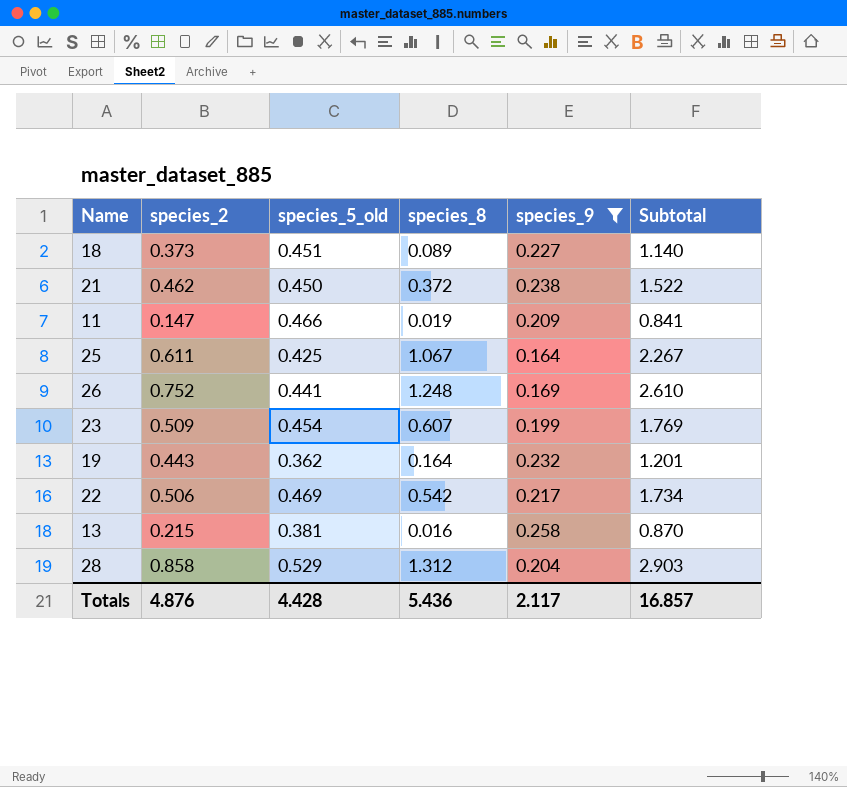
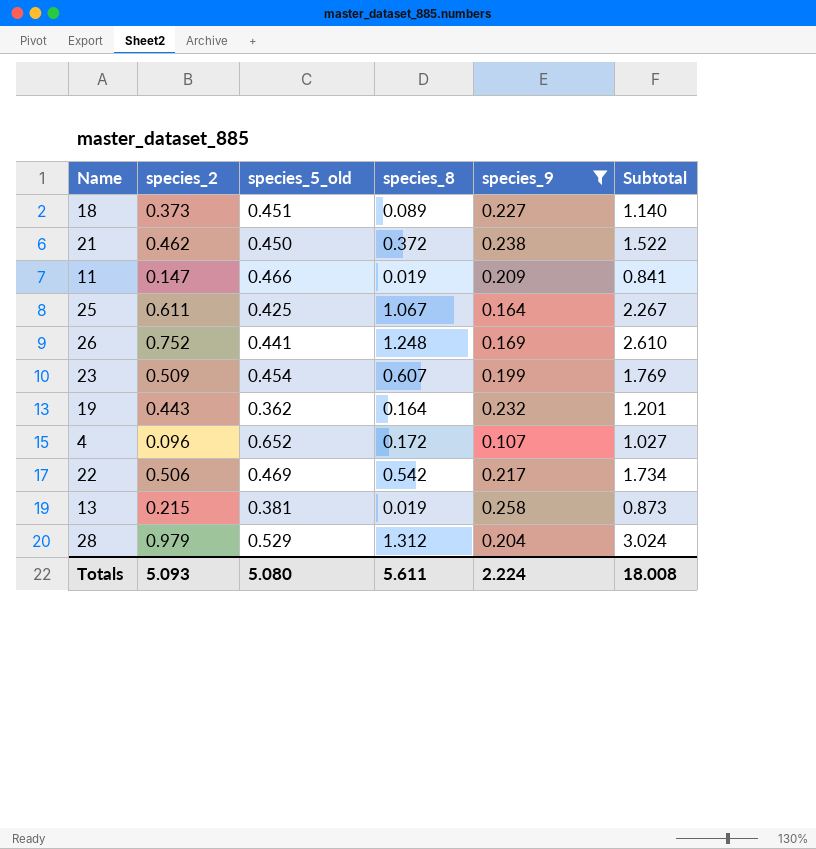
row 4: none -> 0.096 | 0.652 | 0.172 | 0.107 | 1.027
13 | species_8: 0.016 -> 0.019
13 | Subtotal: 0.870 -> 0.873
28 | species_2: 0.858 -> 0.979
28 | Subtotal: 2.903 -> 3.024
Totals | species_2: 4.876 -> 5.093
Totals | species_5_old: 4.428 -> 5.080
Totals | species_8: 5.436 -> 5.611
Totals | species_9: 2.117 -> 2.224
Totals | Subtotal: 16.857 -> 18.008

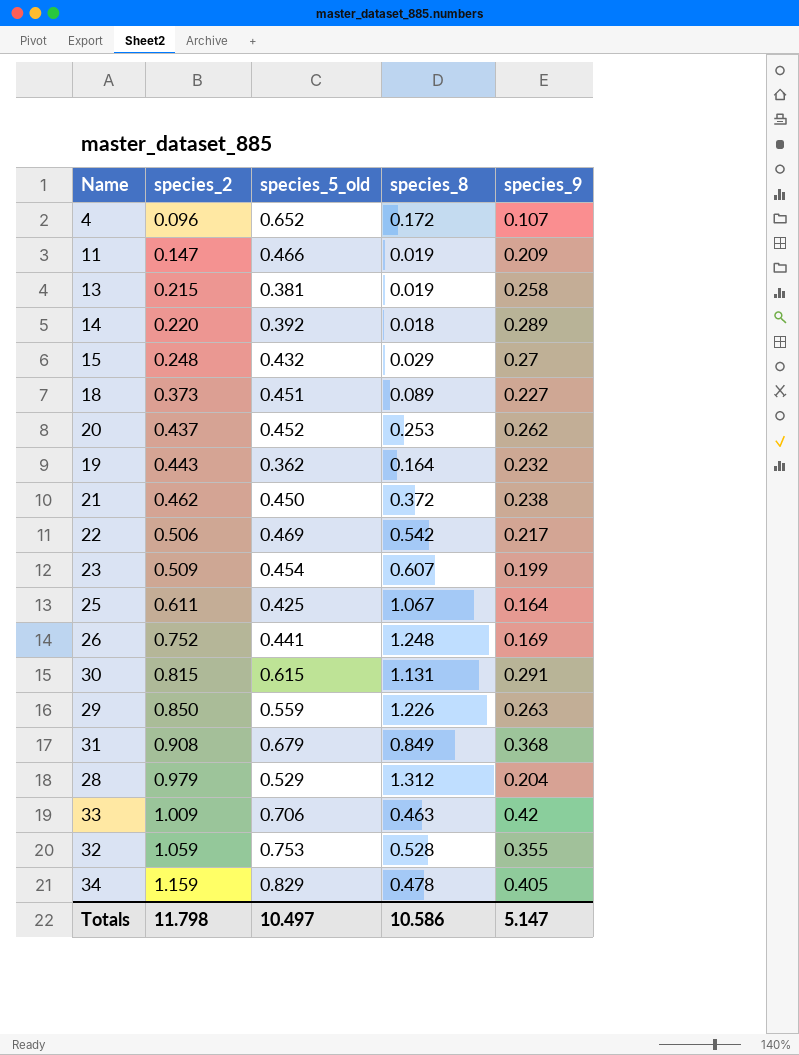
filter: species_9 <= 0.258 -> none
row order: none -> species_2 ascending
column Subtotal | formula: [species_2] + [species_5_old] + [species_8] + [species_9] -> none
Totals | species_2: 5.093 -> 11.798
Totals | species_5_old: 5.080 -> 10.497
Totals | species_8: 5.611 -> 10.586
Totals | species_9: 2.224 -> 5.147

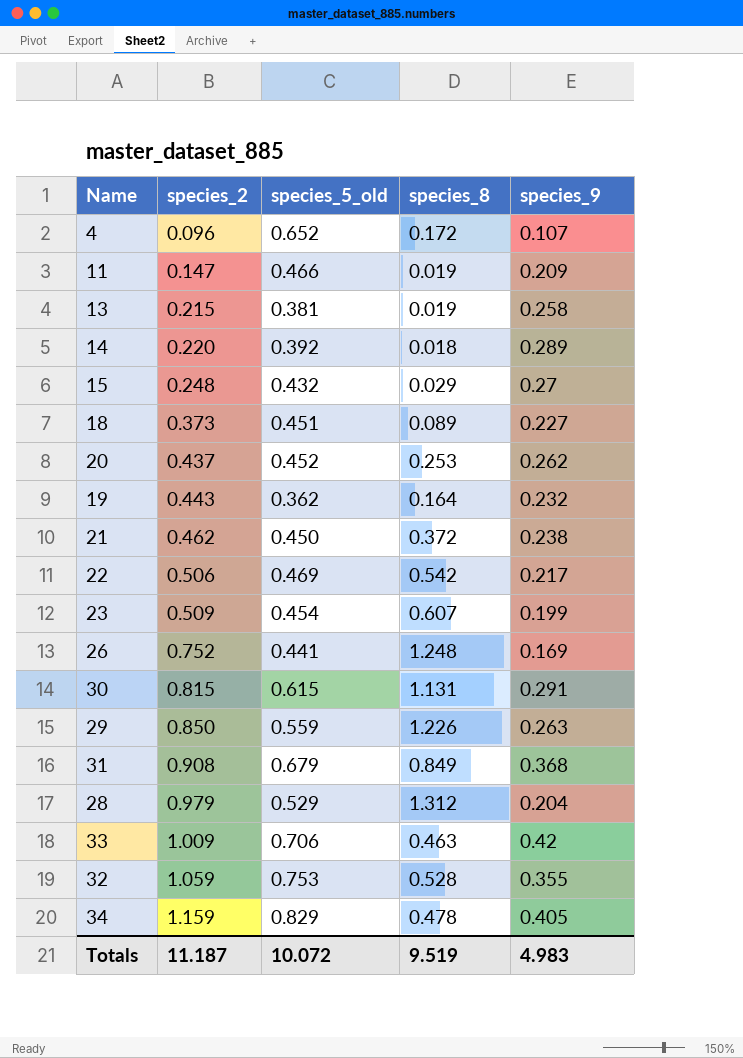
row 25: 0.611 | 0.425 | 1.067 | 0.164 -> none
Totals | species_2: 11.798 -> 11.187
Totals | species_5_old: 10.497 -> 10.072
Totals | species_8: 10.586 -> 9.519
Totals | species_9: 5.147 -> 4.983

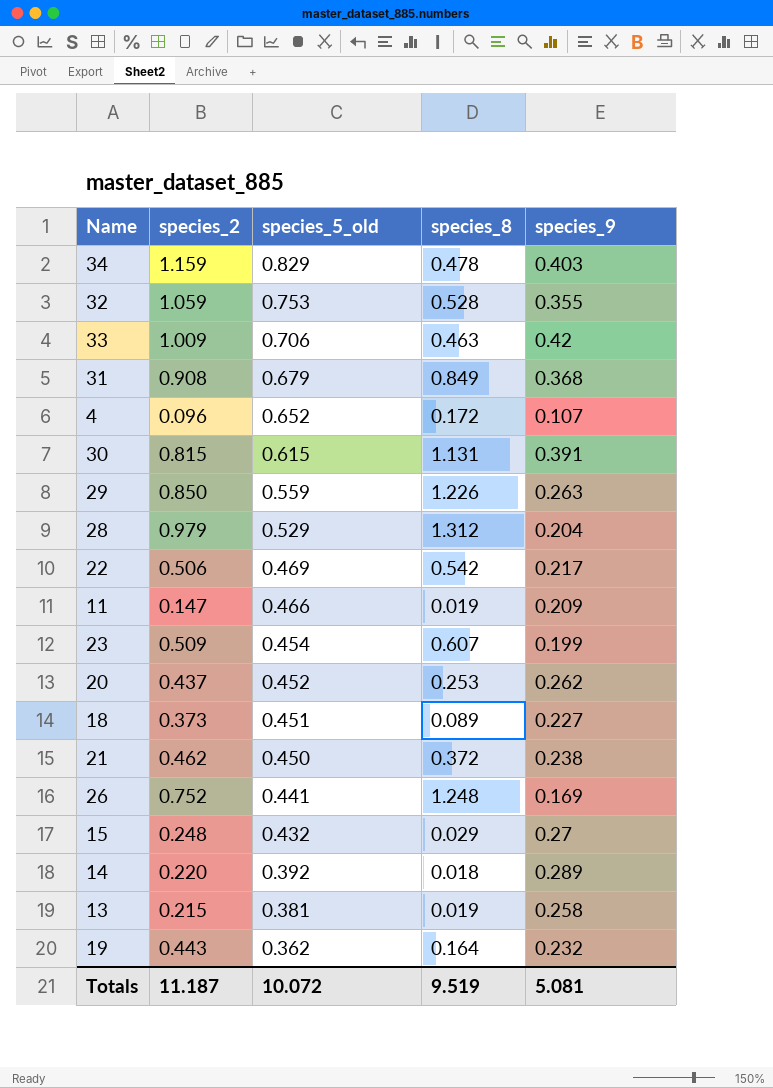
row order: species_2 ascending -> species_5_old descending
34 | species_9: 0.405 -> 0.403
30 | species_9: 0.291 -> 0.391
Totals | species_9: 4.983 -> 5.081

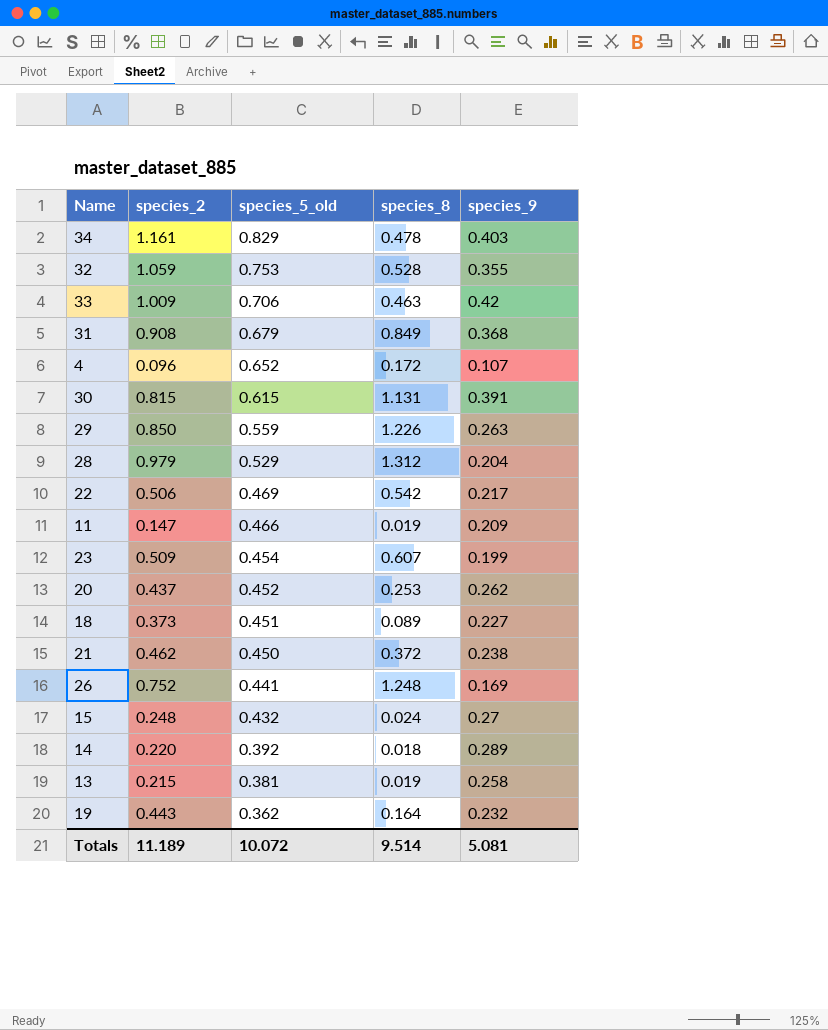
34 | species_2: 1.159 -> 1.161
15 | species_8: 0.029 -> 0.024
Totals | species_2: 11.187 -> 11.189
Totals | species_8: 9.519 -> 9.514

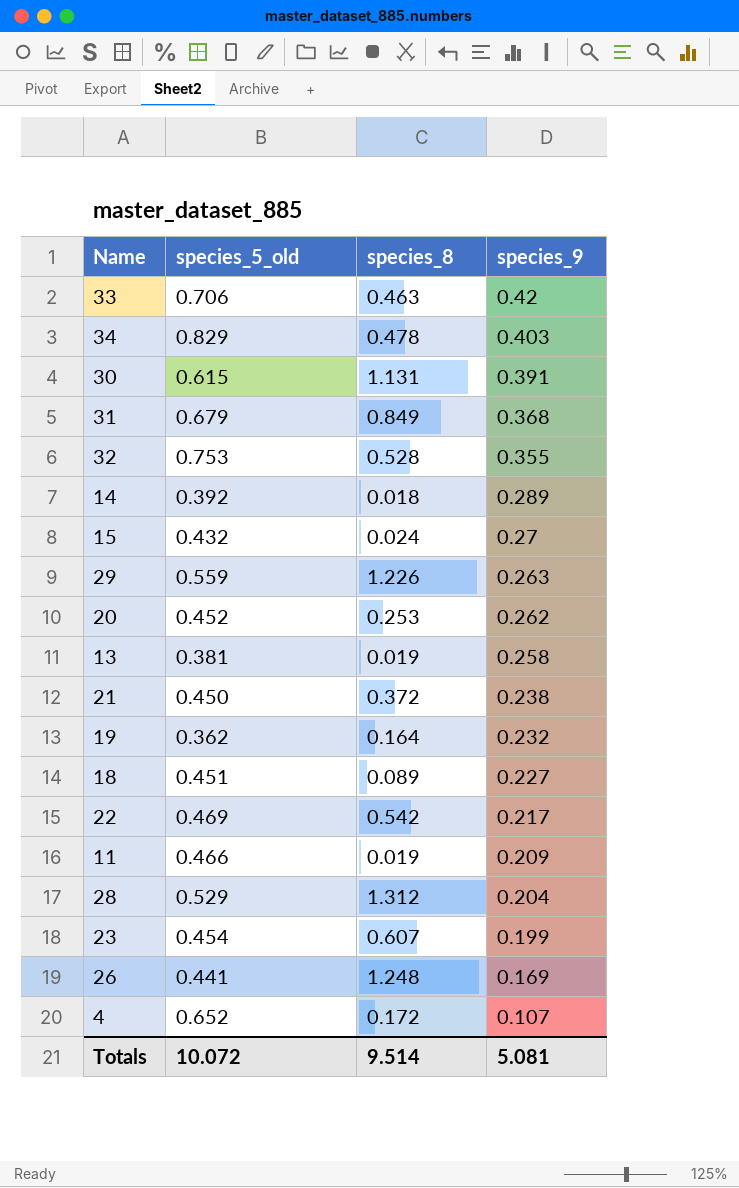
row order: species_5_old descending -> species_9 descending
column species_2 | position: 2 -> none

